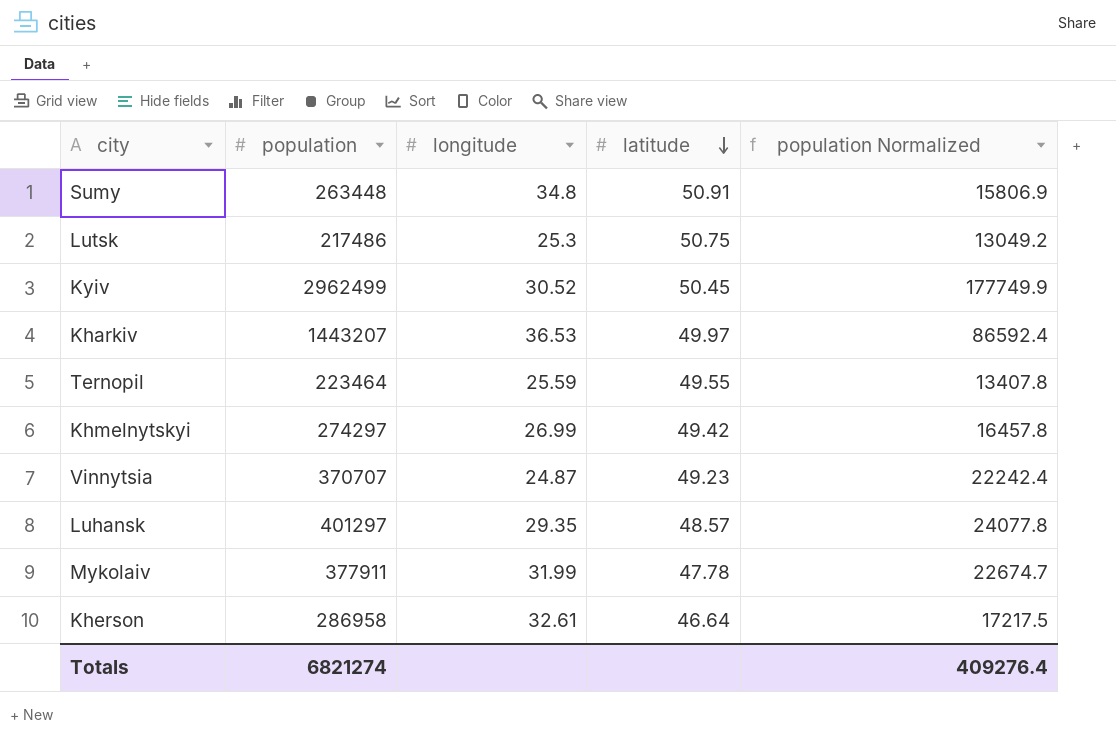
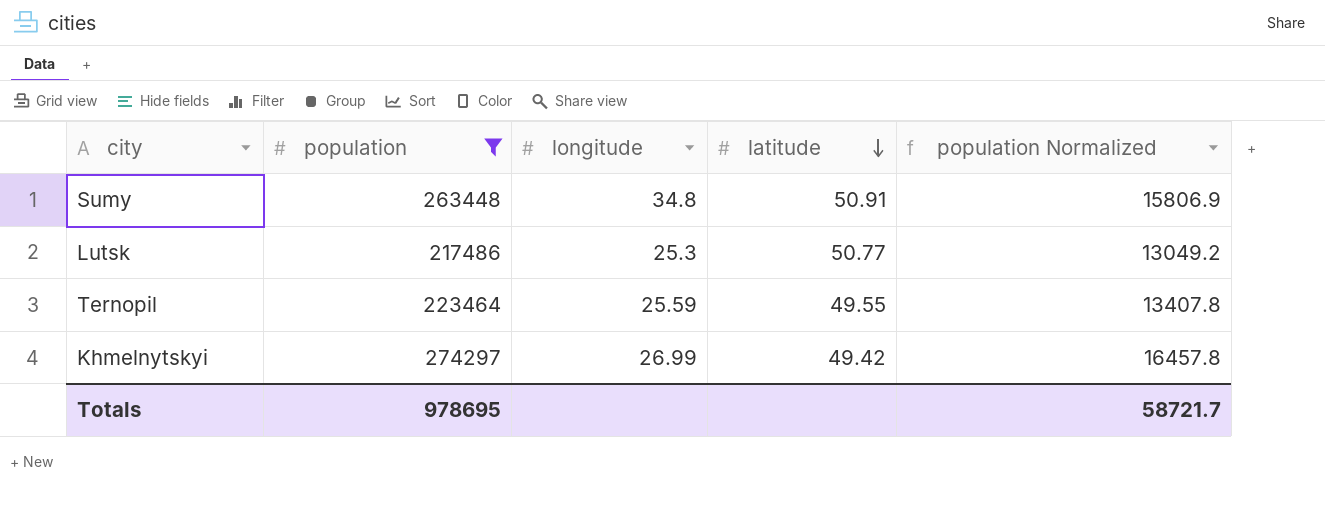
filter: none -> population <= 274297
Lutsk | latitude: 50.75 -> 50.77
Totals | population: 6821274 -> 978695
Totals | population Normalized: 409276.4 -> 58721.7

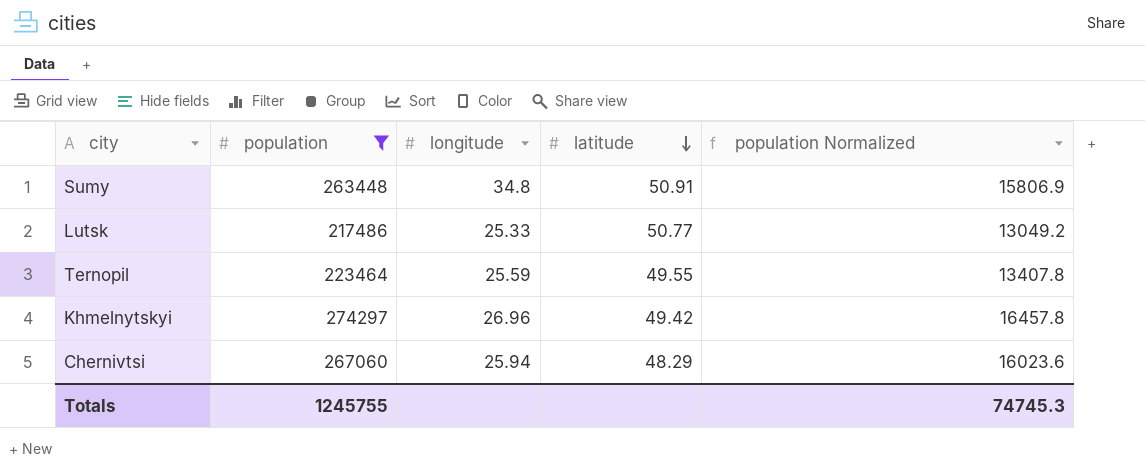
Lutsk | longitude: 25.3 -> 25.33
Khmelnytskyi | longitude: 26.99 -> 26.96
row Chernivtsi: none -> 267060 | 25.94 | 48.29 | 16023.6
Totals | population: 978695 -> 1245755
Totals | population Normalized: 58721.7 -> 74745.3

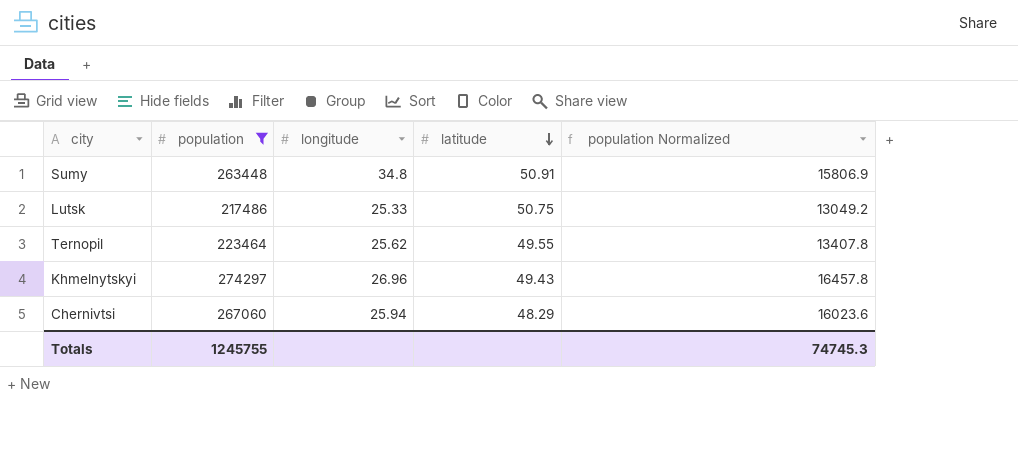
Lutsk | latitude: 50.77 -> 50.75
Ternopil | longitude: 25.59 -> 25.62
Khmelnytskyi | latitude: 49.42 -> 49.43

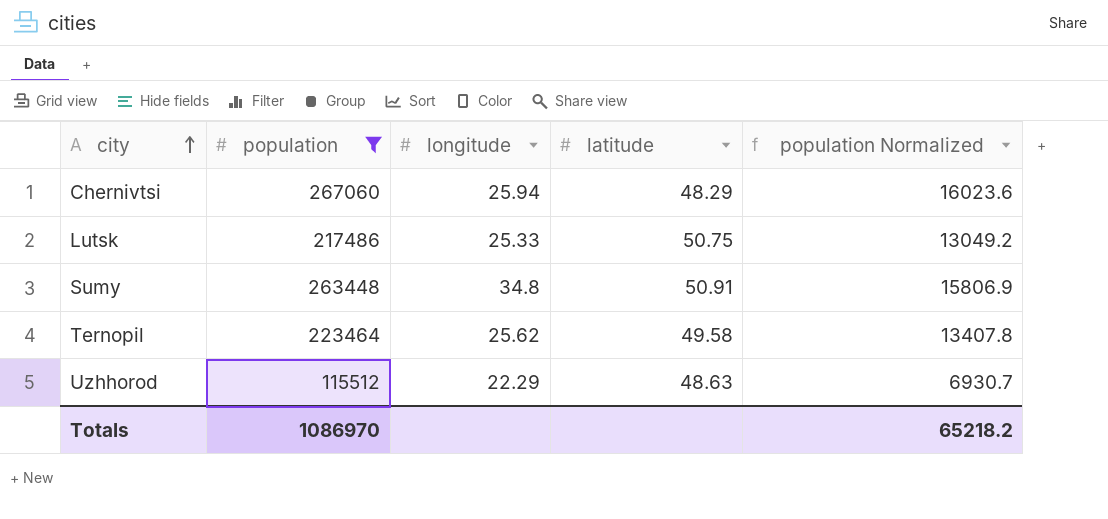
row order: latitude descending -> city ascending
row Khmelnytskyi: 274297 | 26.96 | 49.43 | 16457.8 -> none
Ternopil | latitude: 49.55 -> 49.58
row Uzhhorod: none -> 115512 | 22.29 | 48.63 | 6930.7
Totals | population: 1245755 -> 1086970
Totals | population Normalized: 74745.3 -> 65218.2

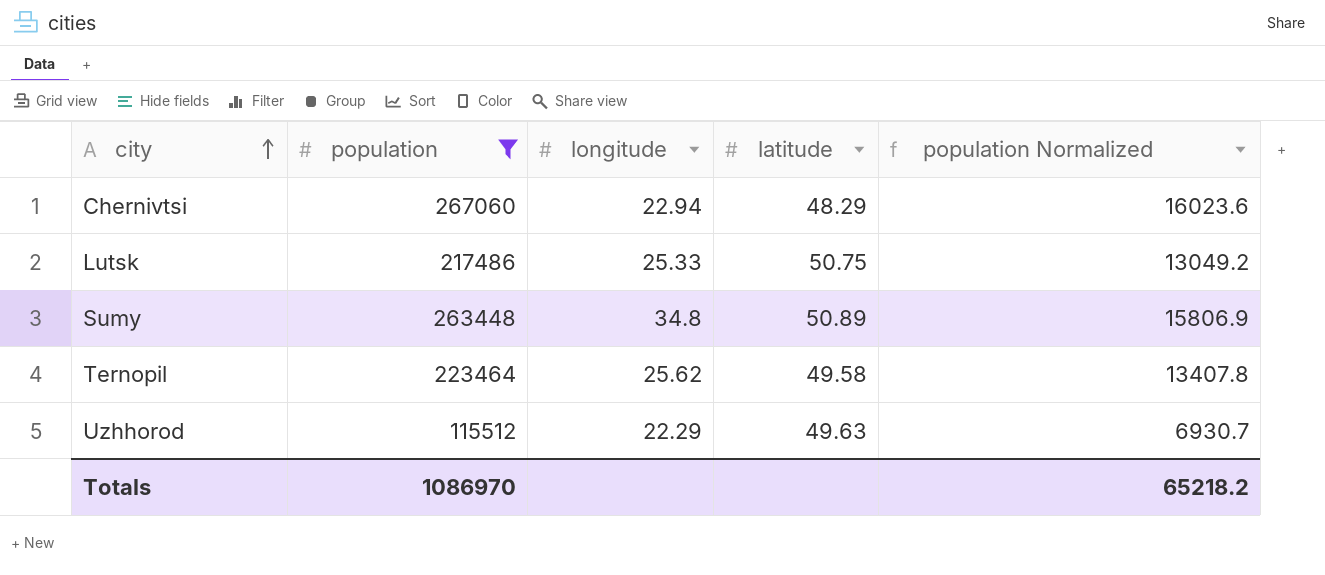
Chernivtsi | longitude: 25.94 -> 22.94
Sumy | latitude: 50.91 -> 50.89
Uzhhorod | latitude: 48.63 -> 49.63

